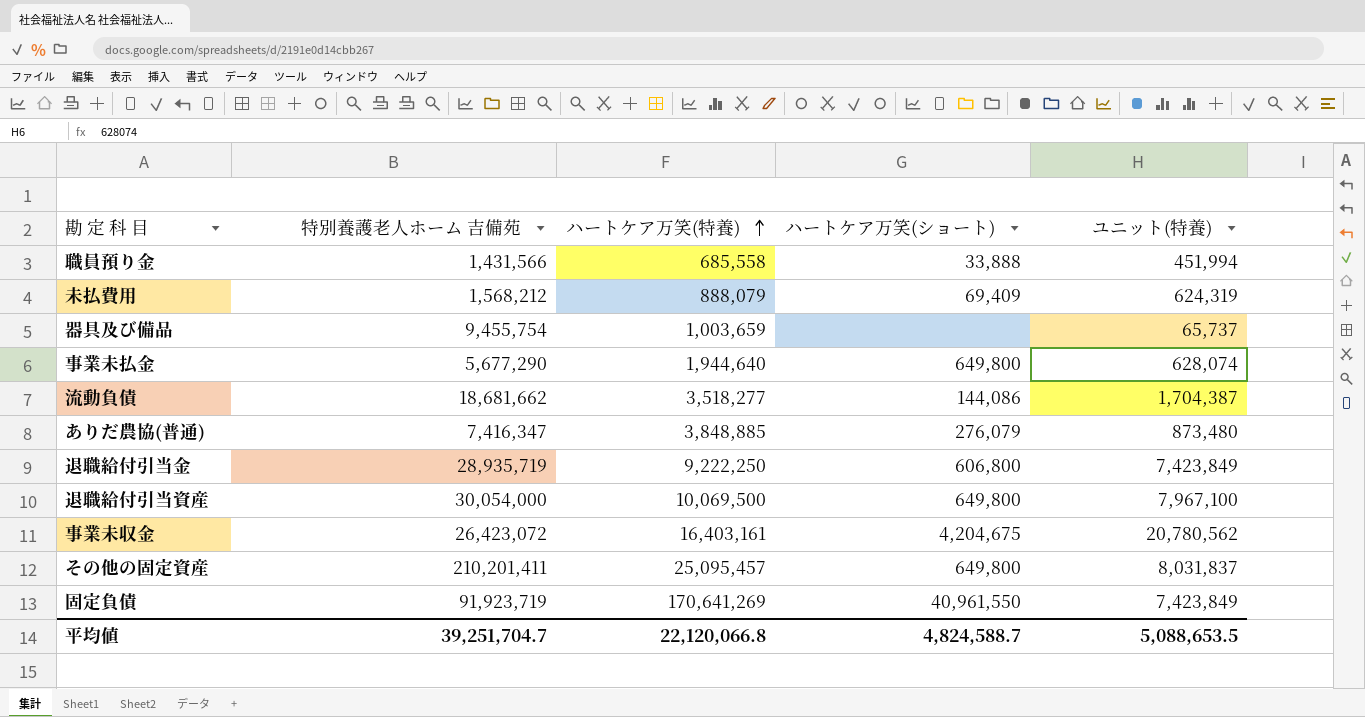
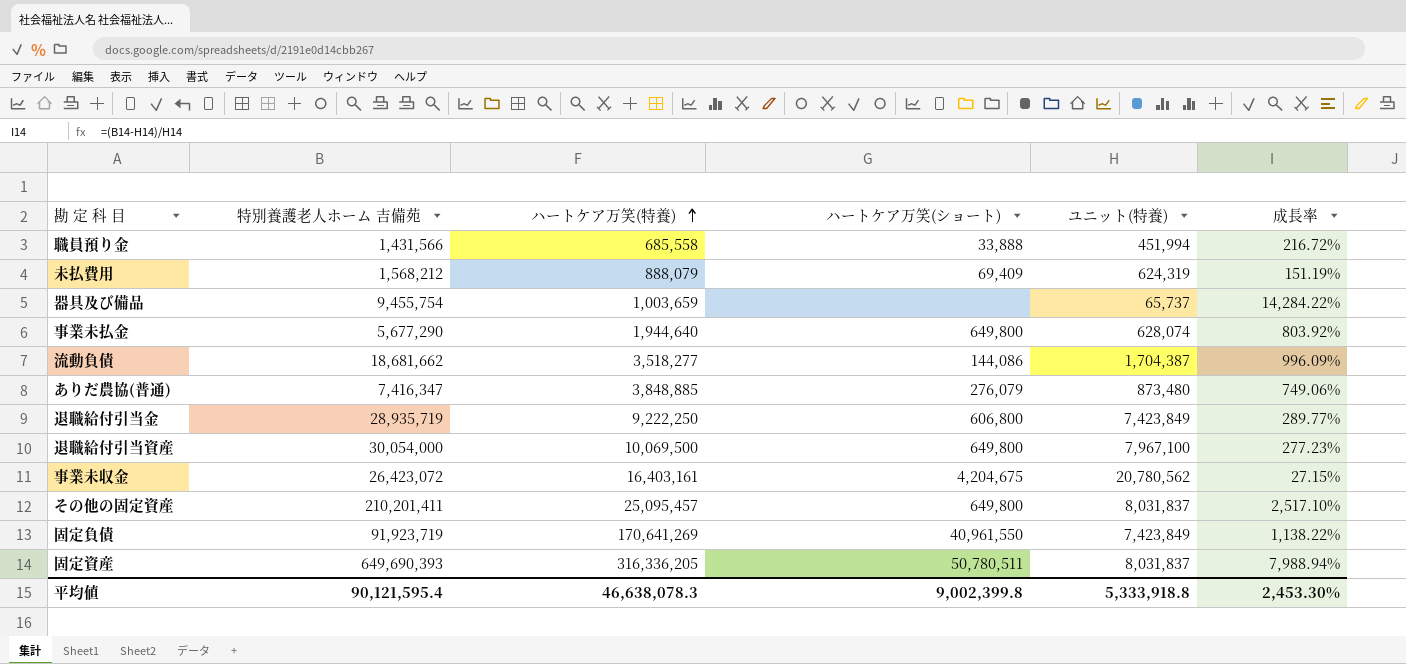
column 成長率 | formula: none -> ([特別養護老人ホーム 吉備苑] - [ユニット(特養)]) / [ユニット(特養)]
row 固定資産: none -> 649,690,393 | 316,336,205 | 50,780,511 | 8,031,837 | 7,988.94%
平均値 | 特別養護老人ホーム 吉備苑: 39,251,704.7 -> 90,121,595.4
平均値 | ハートケア万笑(特養): 22,120,066.8 -> 46,638,078.3
平均値 | ハートケア万笑(ショート): 4,824,588.7 -> 9,002,399.8
平均値 | ユニット(特養): 5,088,653.5 -> 5,333,918.8

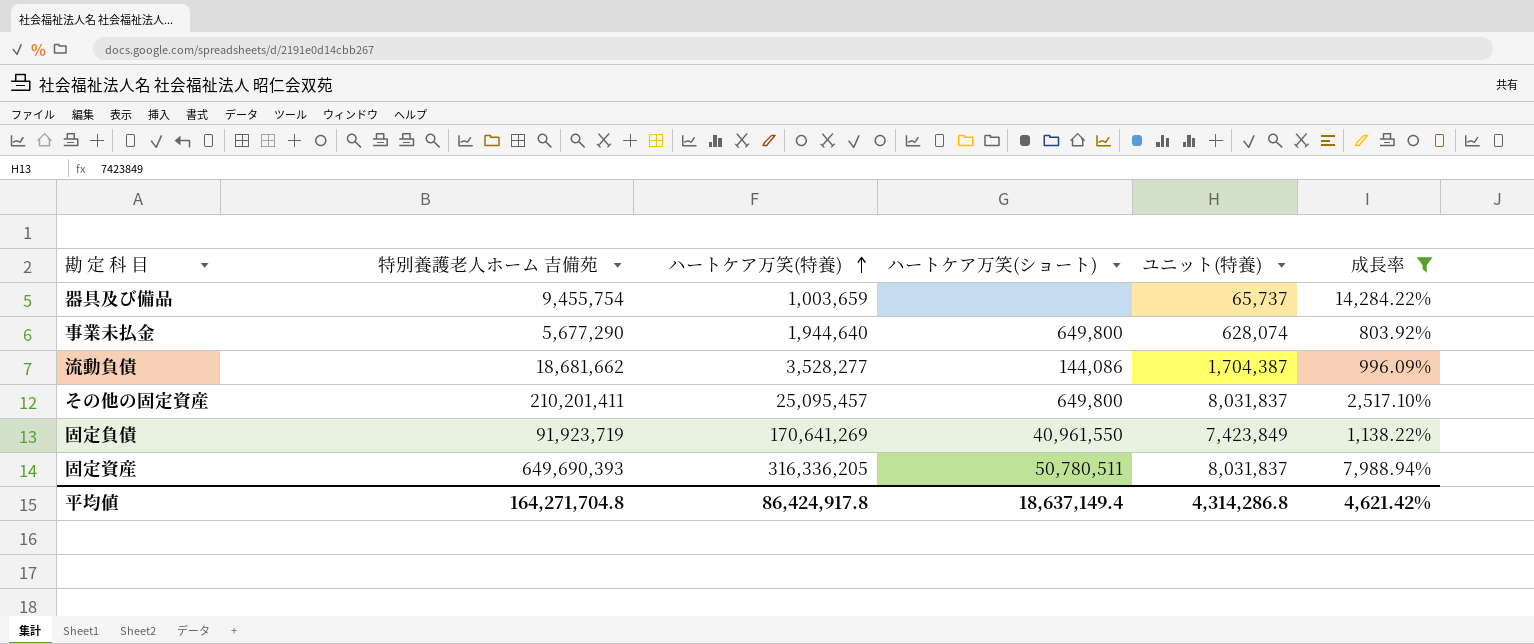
filter: none -> 成長率 >= 803.92%
流動負債 | ハートケア万笑(特養): 3,518,277 -> 3,528,277
平均値 | 特別養護老人ホーム 吉備苑: 90,121,595.4 -> 164,271,704.8
平均値 | ハートケア万笑(特養): 46,638,078.3 -> 86,424,917.8
平均値 | ハートケア万笑(ショート): 9,002,399.8 -> 18,637,149.4
平均値 | ユニット(特養): 5,333,918.8 -> 4,314,286.8
平均値 | 成長率: 2,453.30% -> 4,621.42%

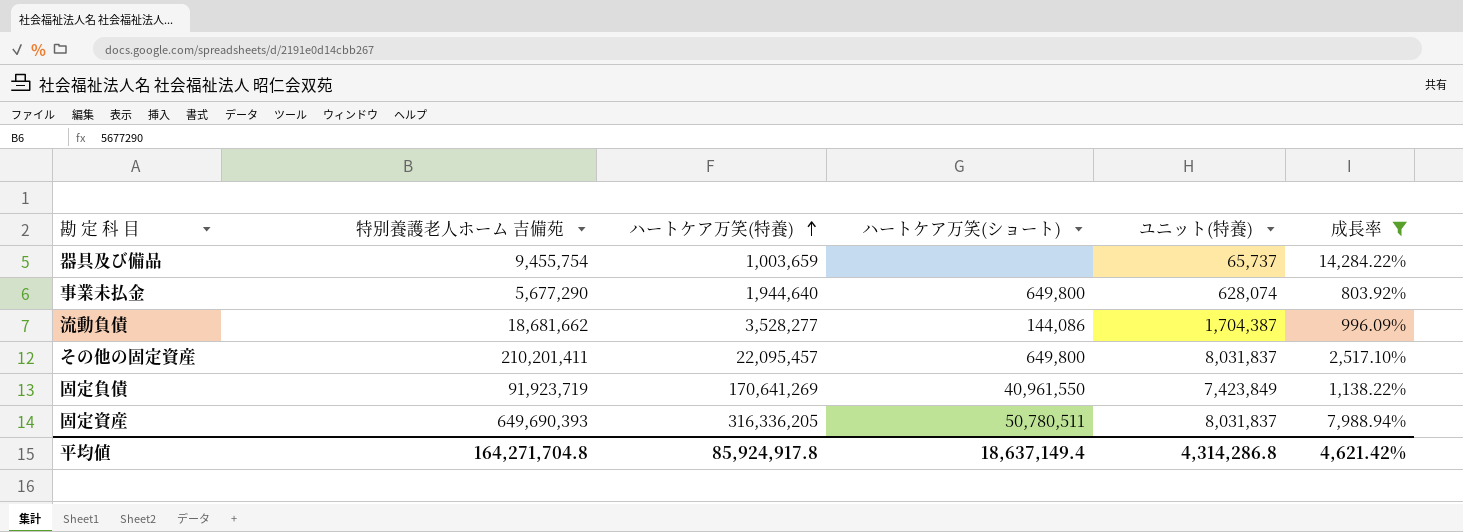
その他の固定資産 | ハートケア万笑(特養): 25,095,457 -> 22,095,457
平均値 | ハートケア万笑(特養): 86,424,917.8 -> 85,924,917.8

